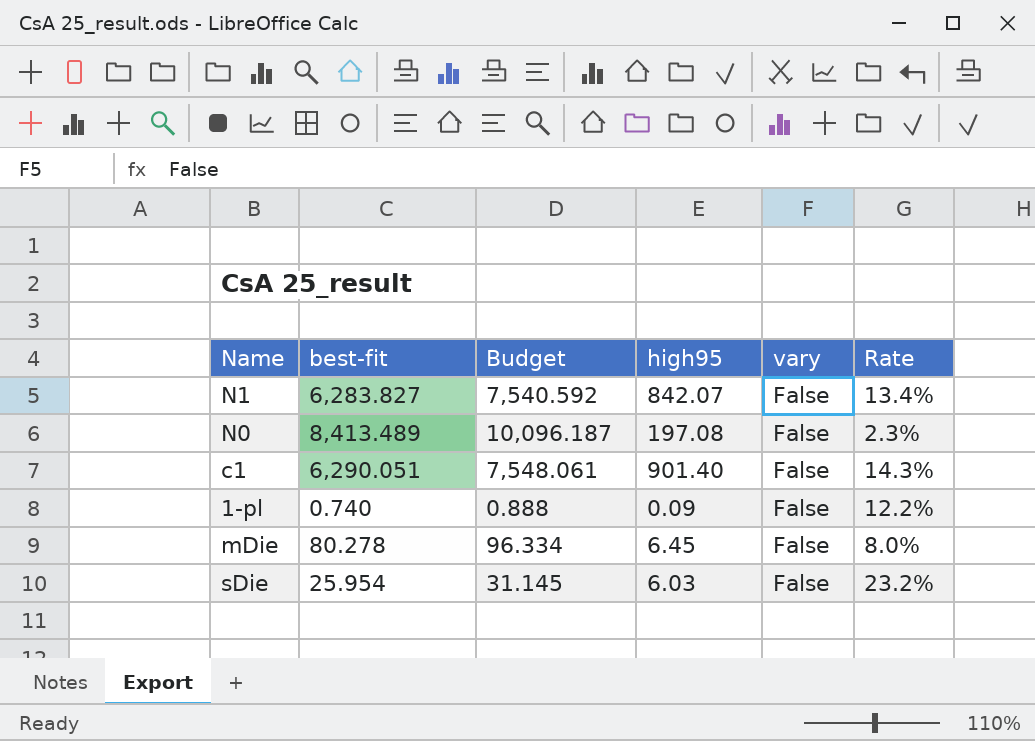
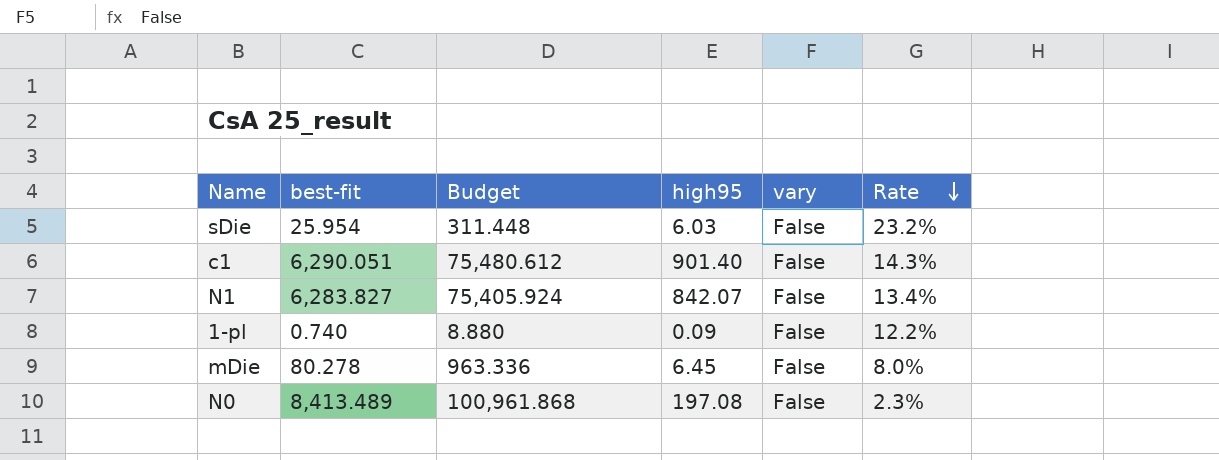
row order: none -> Rate descending
column Budget | formula: [best-fit] * 1.2 -> [best-fit] * 12

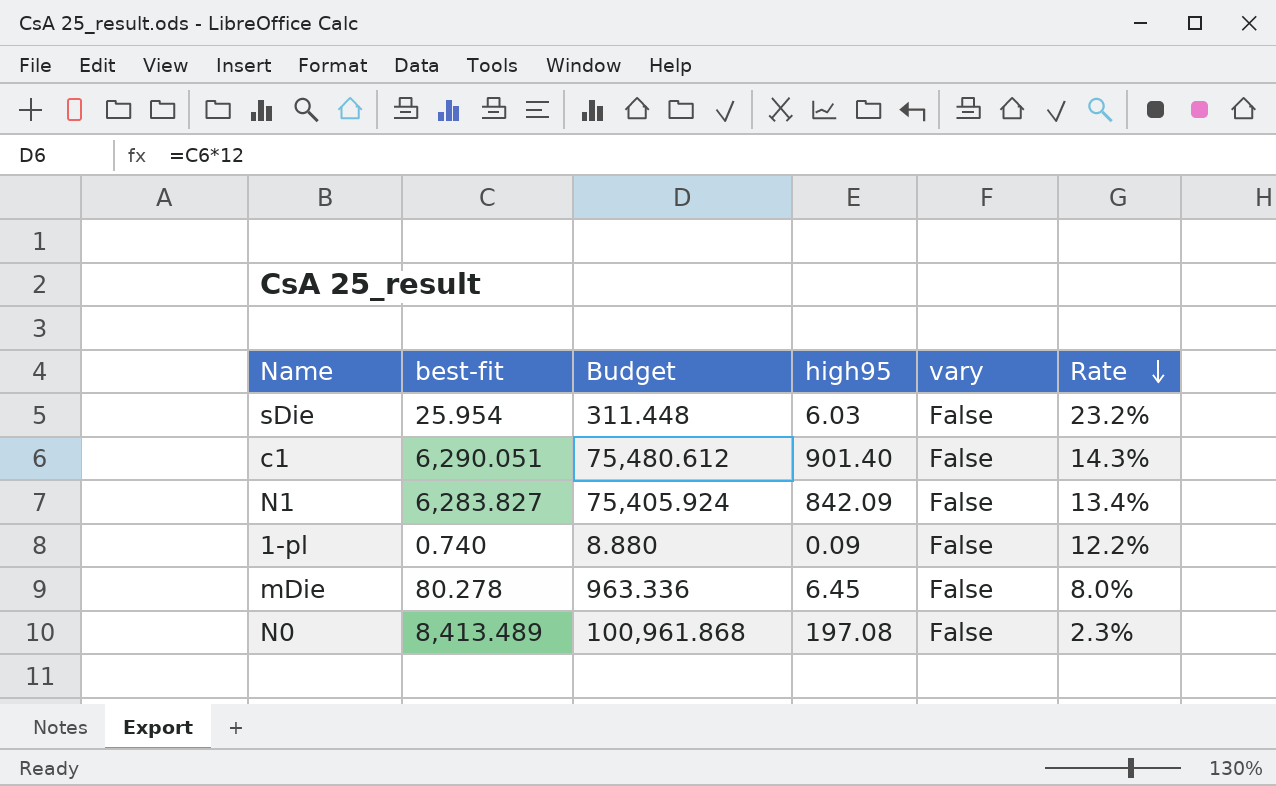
N1 | high95: 842.07 -> 842.09

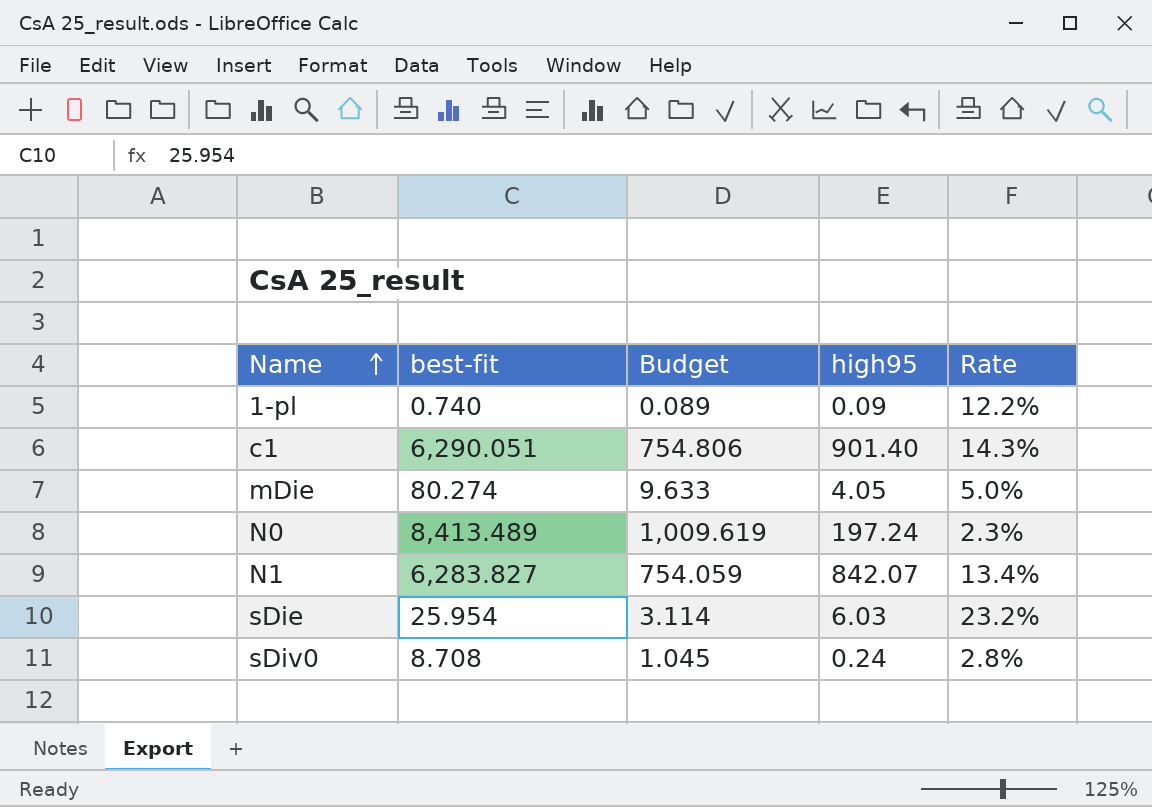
row order: Rate descending -> Name ascending
column vary | position: 5 -> none
column Budget | formula: [best-fit] * 12 -> [best-fit] * 0.12
mDie | best-fit: 80.278 -> 80.274
mDie | high95: 6.45 -> 4.05
mDie | Rate: 8.0% -> 5.0%
N0 | high95: 197.08 -> 197.24
N1 | high95: 842.09 -> 842.07
row sDiv0: none -> 8.708 | 1.045 | 0.24 | 2.8%

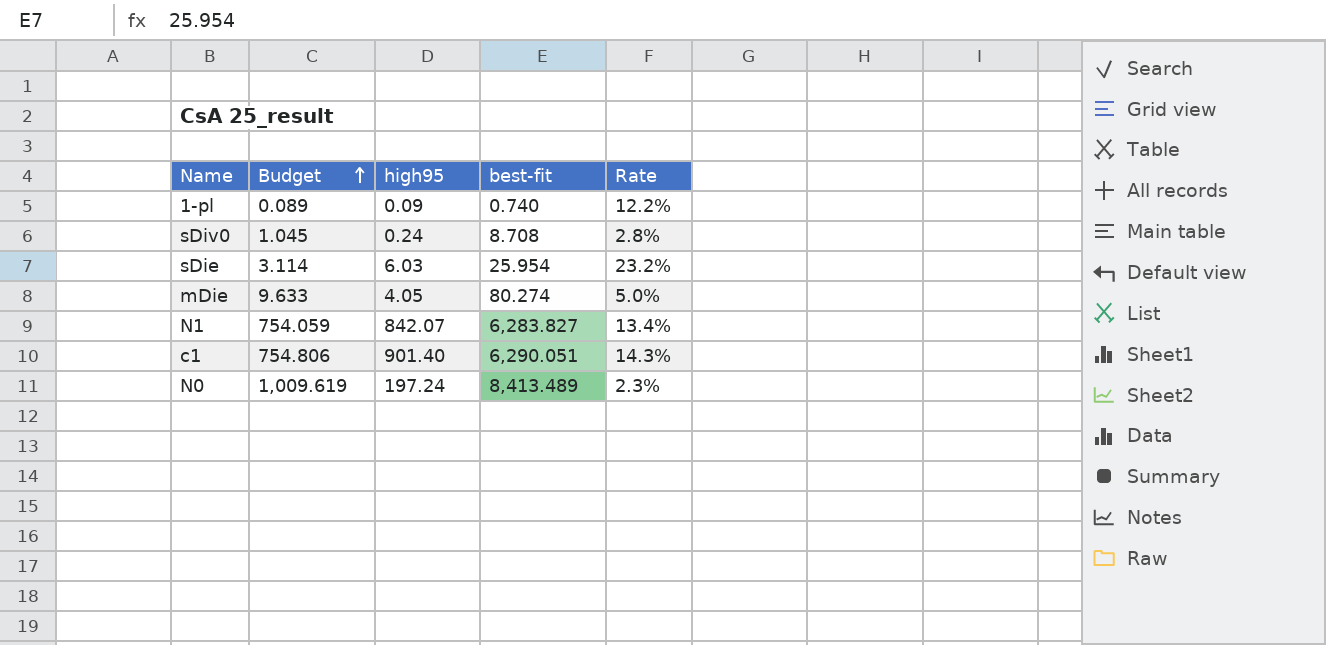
row order: Name ascending -> Budget ascending
column best-fit | position: 2 -> 4

